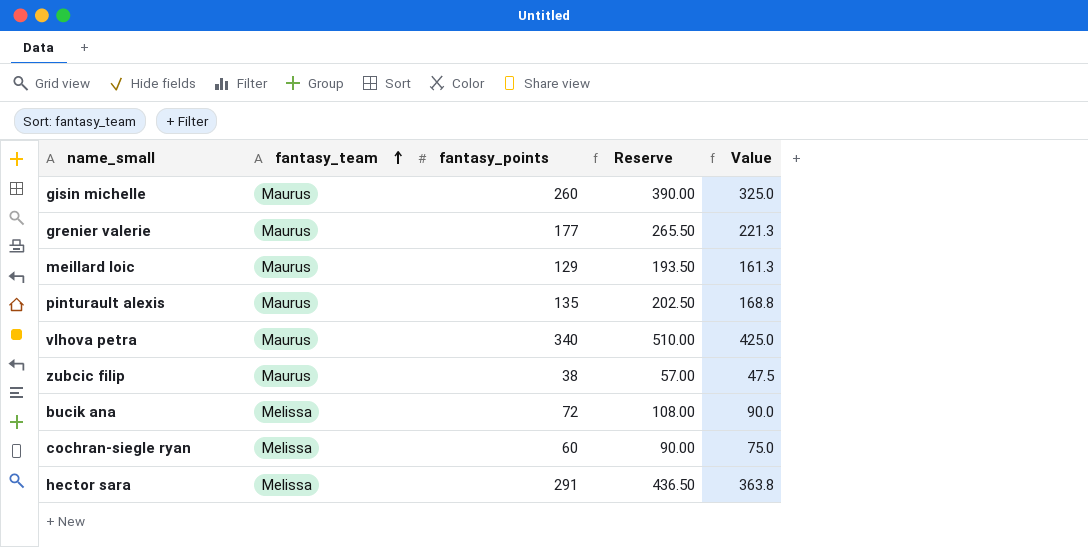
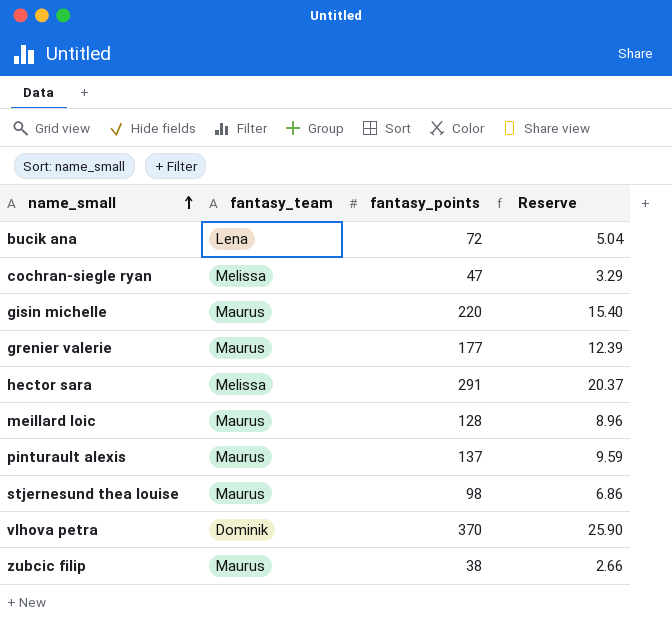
row order: fantasy_team ascending -> name_small ascending
column Value | formula: [fantasy_points] * 1.25 -> none
column Reserve | formula: [fantasy_points] * 1.5 -> [fantasy_points] * 0.07
bucik ana | fantasy_team: Melissa -> Lena
cochran-siegle ryan | fantasy_points: 60 -> 47
gisin michelle | fantasy_points: 260 -> 220
meillard loic | fantasy_points: 129 -> 128
pinturault alexis | fantasy_points: 135 -> 137
row stjernesund thea louise: none -> Maurus | 98 | 6.86
vlhova petra | fantasy_team: Maurus -> Dominik
vlhova petra | fantasy_points: 340 -> 370

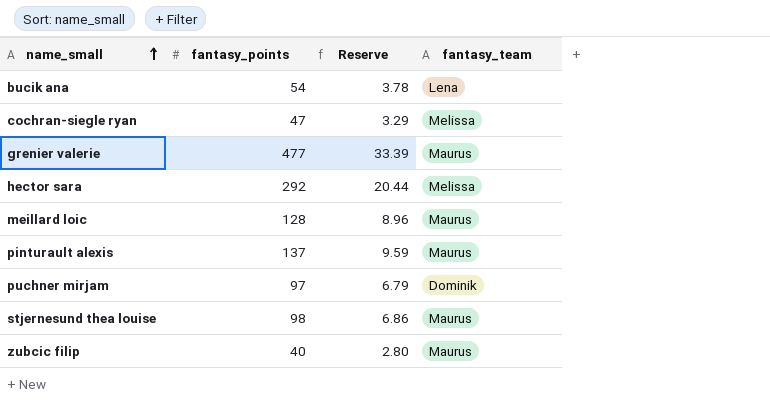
column fantasy_team | position: 2 -> 4
row gisin michelle: Maurus | 220 | 15.40 -> none
row vlhova petra: Dominik | 370 | 25.90 -> none
bucik ana | fantasy_points: 72 -> 54
bucik ana | Reserve: 5.04 -> 3.78
grenier valerie | fantasy_points: 177 -> 477
grenier valerie | Reserve: 12.39 -> 33.39
hector sara | fantasy_points: 291 -> 292
hector sara | Reserve: 20.37 -> 20.44
row puchner mirjam: none -> 97 | 6.79 | Dominik
zubcic filip | fantasy_points: 38 -> 40
zubcic filip | Reserve: 2.66 -> 2.80

